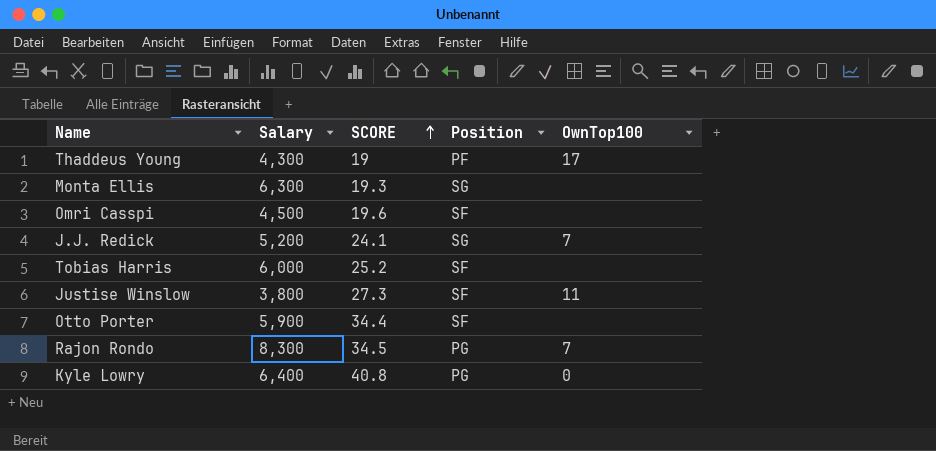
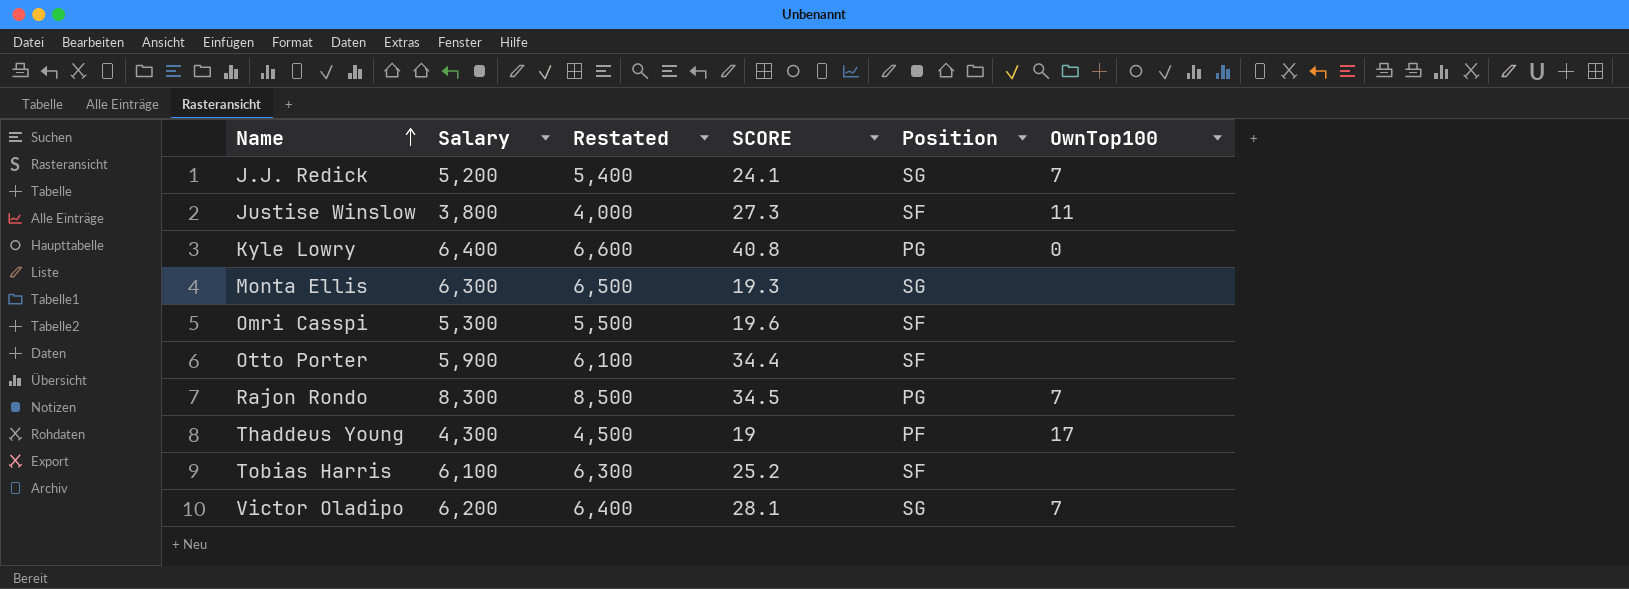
row order: SCORE ascending -> Name ascending
column Restated | formula: none -> [Salary] + 200
Omri Casspi | Salary: 4,500 -> 5,300
Tobias Harris | Salary: 6,000 -> 6,100
row Victor Oladipo: none -> 6,200 | 6,400 | 28.1 | SG | 7

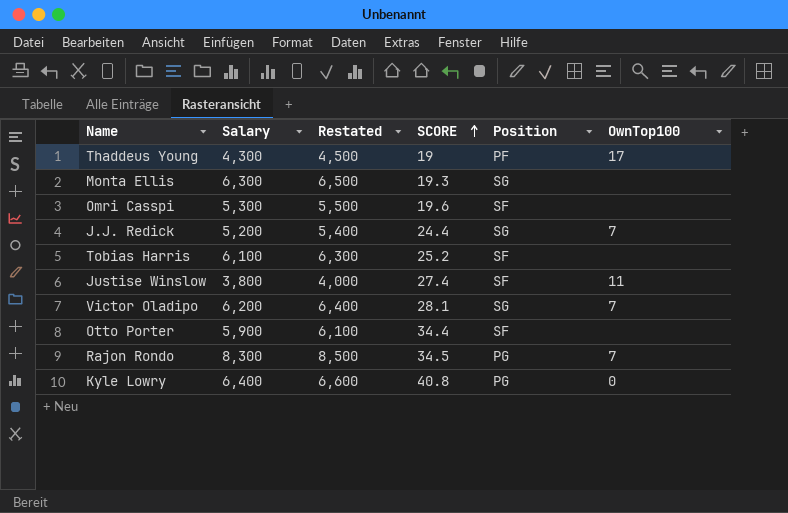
row order: Name ascending -> SCORE ascending
J.J. Redick | SCORE: 24.1 -> 24.4
Justise Winslow | SCORE: 27.3 -> 27.4

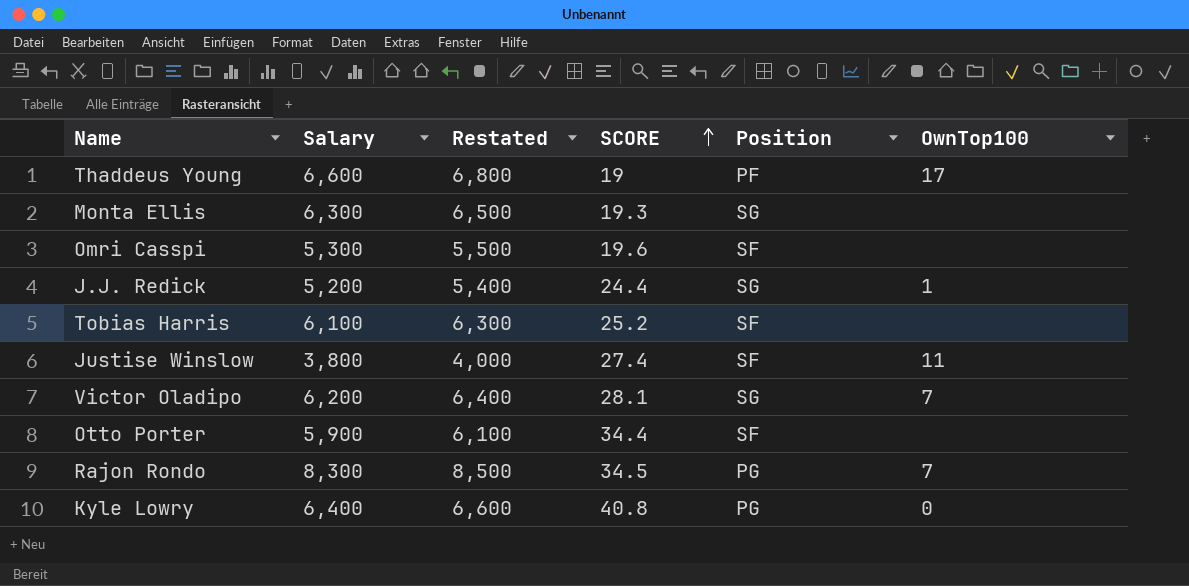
Thaddeus Young | Salary: 4,300 -> 6,600
Thaddeus Young | Restated: 4,500 -> 6,800
J.J. Redick | OwnTop100: 7 -> 1

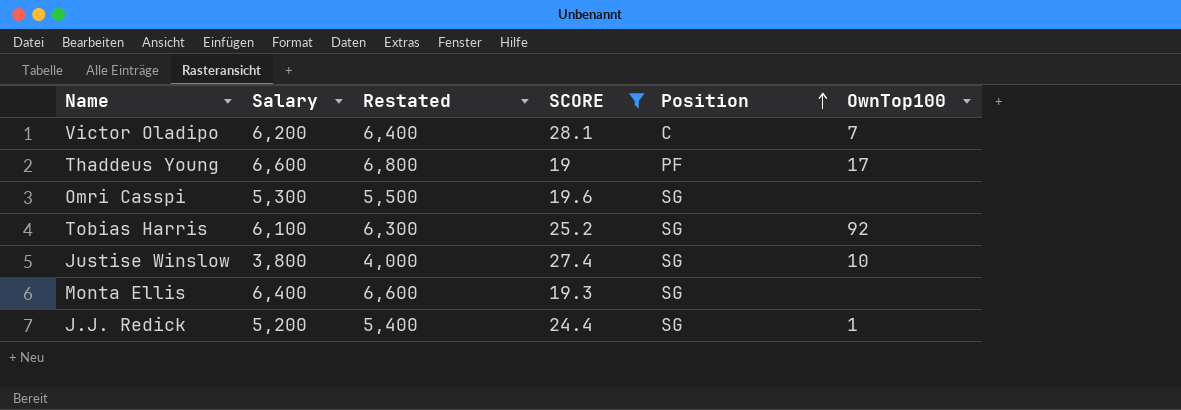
filter: none -> SCORE <= 28.1
row order: SCORE ascending -> Position ascending
Victor Oladipo | Position: SG -> C
Omri Casspi | Position: SF -> SG
Tobias Harris | Position: SF -> SG
Tobias Harris | OwnTop100: none -> 92
Justise Winslow | Position: SF -> SG
Justise Winslow | OwnTop100: 11 -> 10
Monta Ellis | Salary: 6,300 -> 6,400
Monta Ellis | Restated: 6,500 -> 6,600

